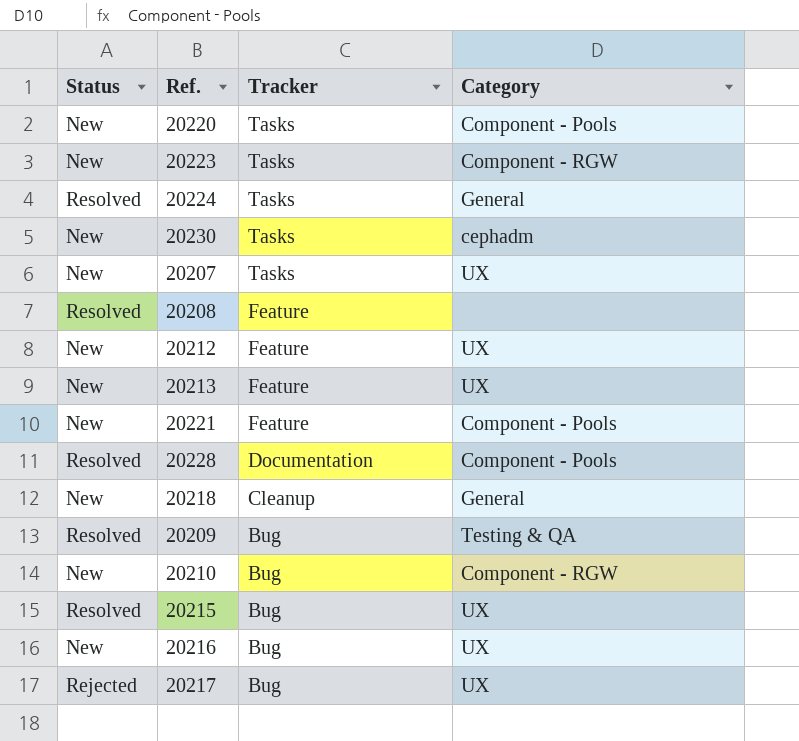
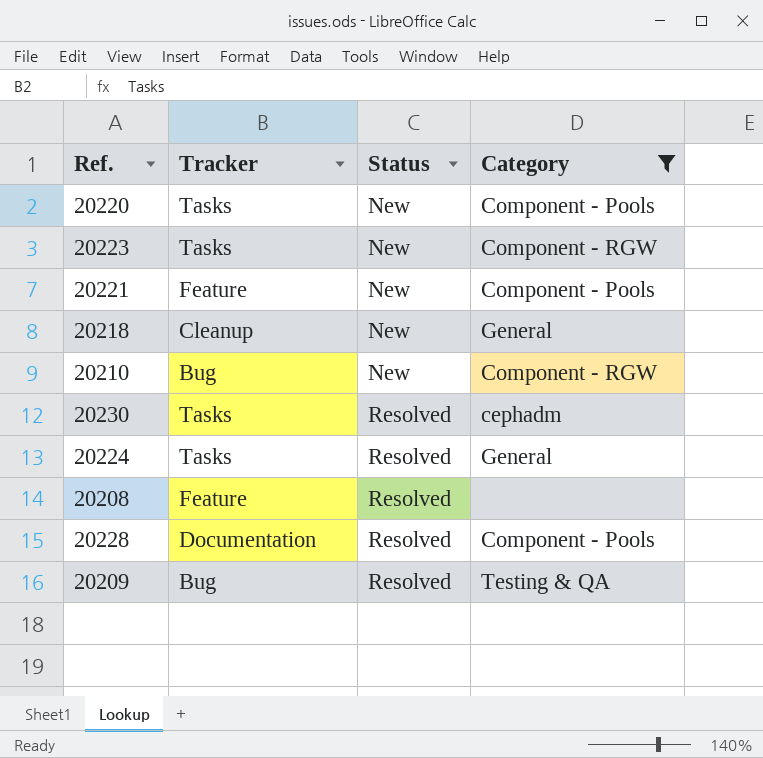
filter: none -> Category != UX
row order: Tracker descending -> Status ascending
column Status | position: 1 -> 3
20230 | Status: New -> Resolved

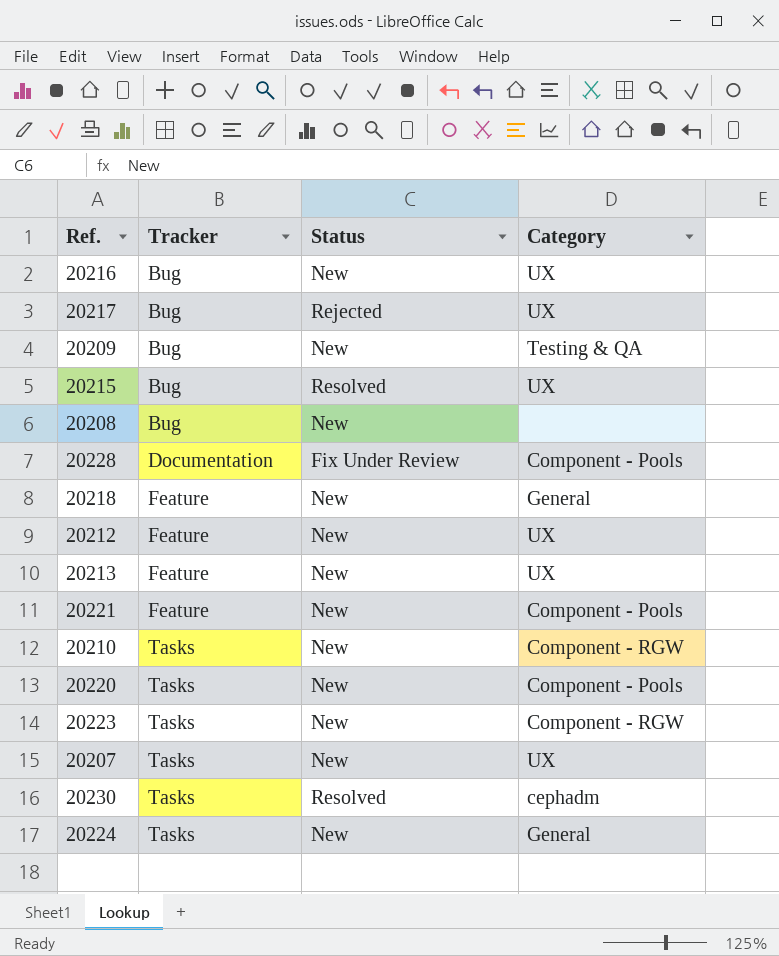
filter: Category != UX -> none
row order: Status ascending -> Tracker ascending
20209 | Status: Resolved -> New
20208 | Tracker: Feature -> Bug
20208 | Status: Resolved -> New
20228 | Status: Resolved -> Fix Under Review
20218 | Tracker: Cleanup -> Feature
20210 | Tracker: Bug -> Tasks
20224 | Status: Resolved -> New

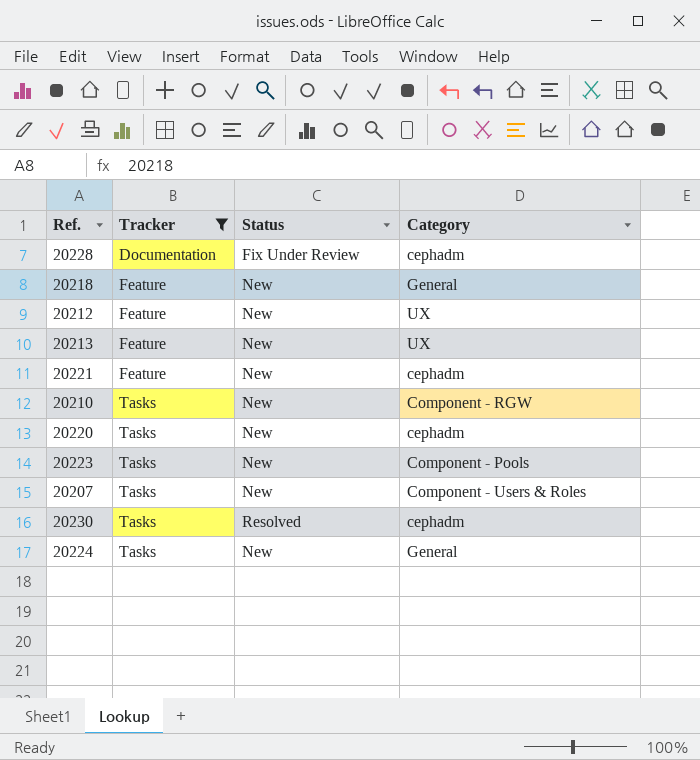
filter: none -> Tracker != Bug
20228 | Category: Component - Pools -> cephadm
20221 | Category: Component - Pools -> cephadm
20220 | Category: Component - Pools -> cephadm
20223 | Category: Component - RGW -> Component - Pools
20207 | Category: UX -> Component - Users & Roles

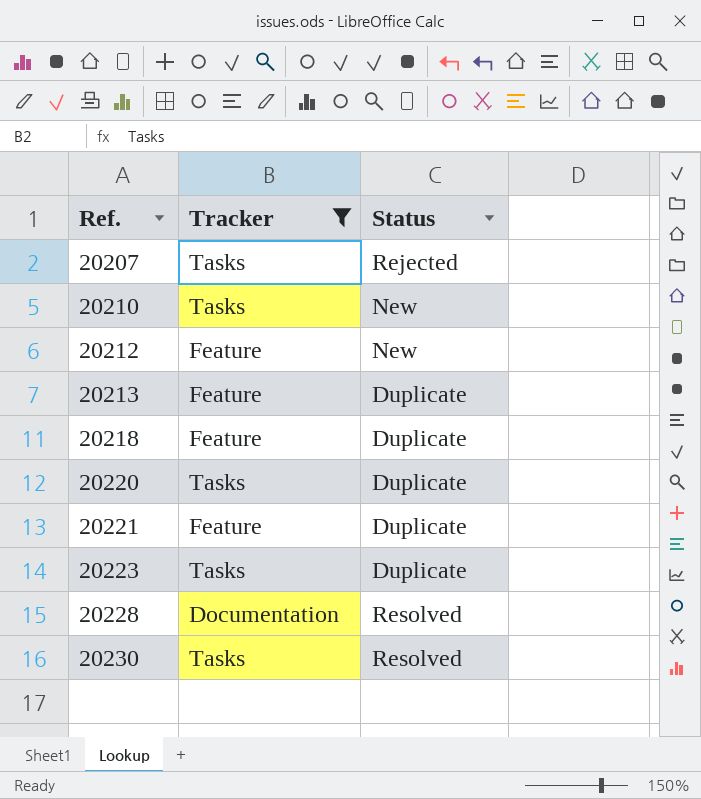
row order: Tracker ascending -> Ref. ascending
column Category | position: 4 -> none
row 20224: Tasks | New | General -> none
20207 | Status: New -> Rejected
20213 | Status: New -> Duplicate
20218 | Status: New -> Duplicate
20220 | Status: New -> Duplicate
20221 | Status: New -> Duplicate
20223 | Status: New -> Duplicate
20228 | Status: Fix Under Review -> Resolved

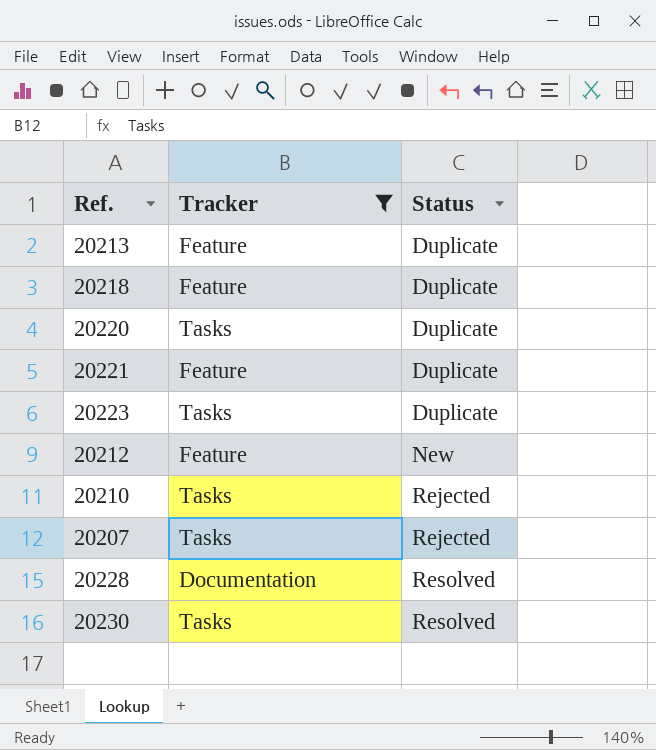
row order: Ref. ascending -> Status ascending
20210 | Status: New -> Rejected

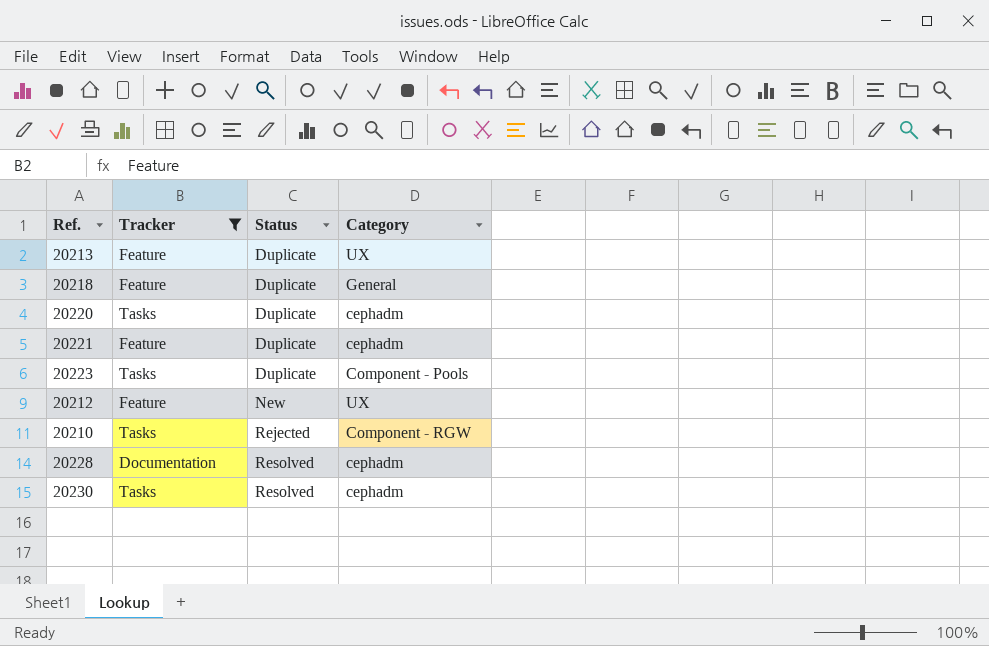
column Category | position: none -> 4
row 20207: Tasks | Rejected -> none

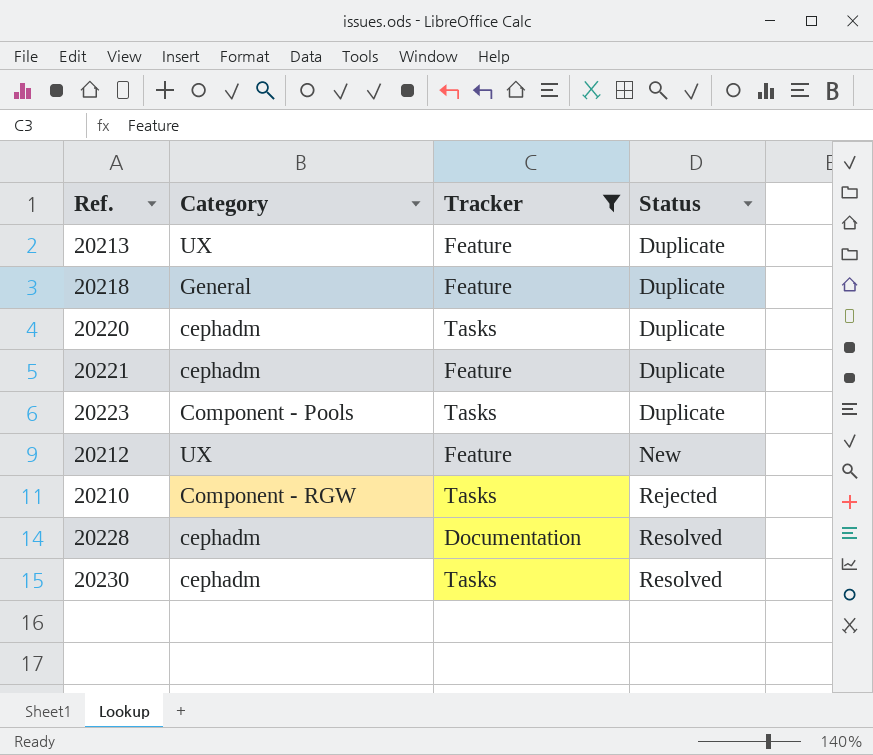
column Category | position: 4 -> 2

